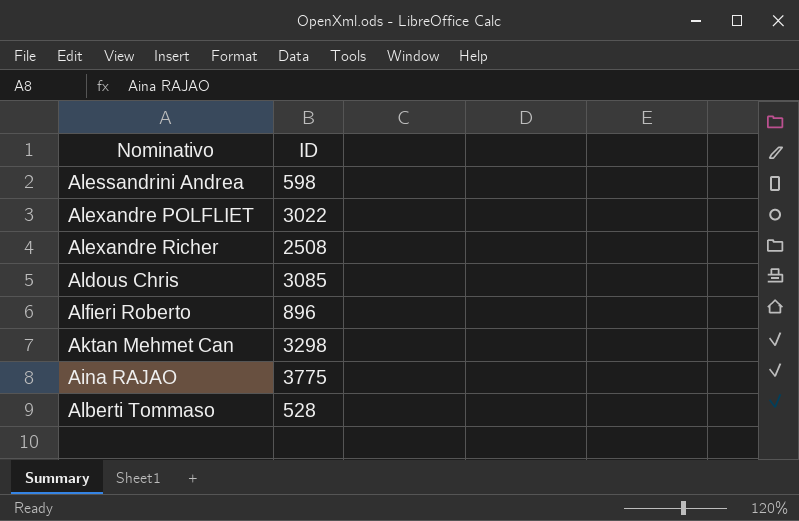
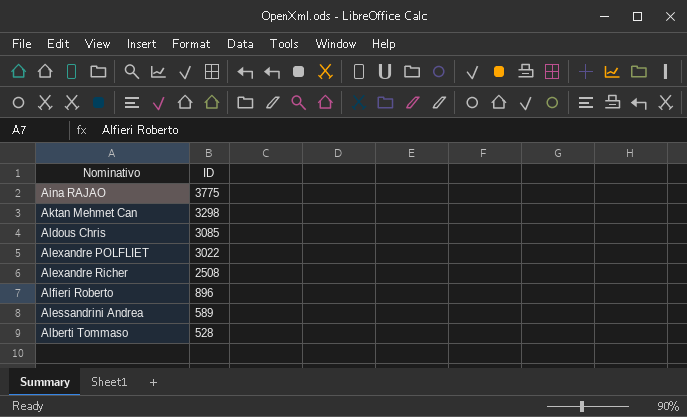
row order: none -> ID descending
Alessandrini Andrea | ID: 598 -> 589

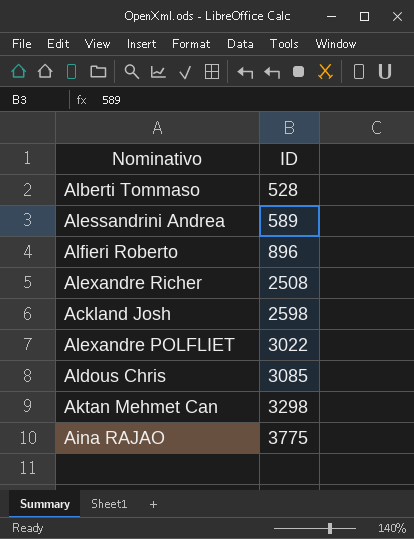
row order: ID descending -> ID ascending
row Ackland Josh: none -> 2598

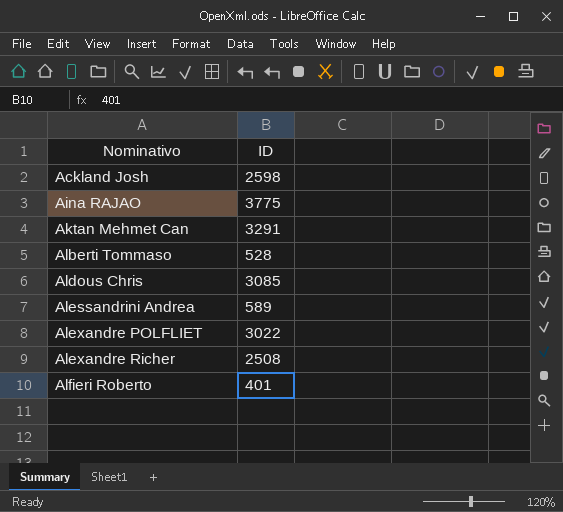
row order: ID ascending -> Nominativo ascending
Aktan Mehmet Can | ID: 3298 -> 3291
Alfieri Roberto | ID: 896 -> 401

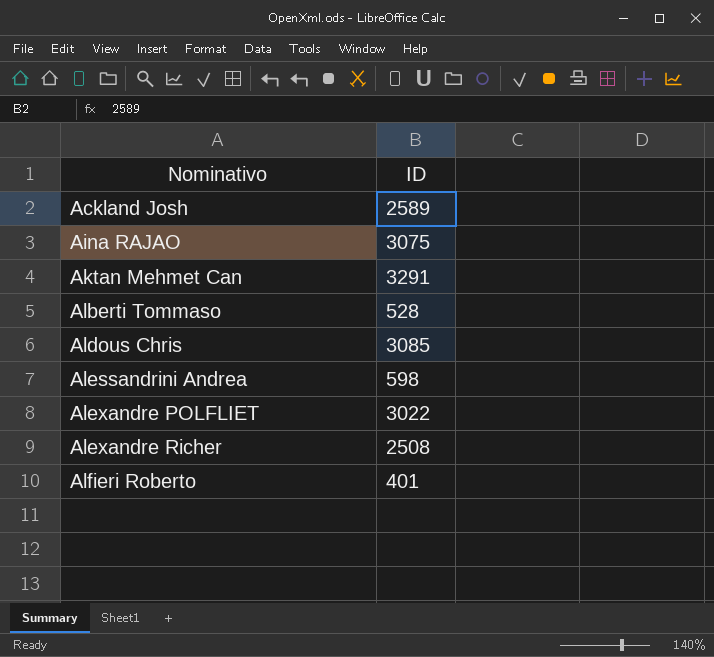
Ackland Josh | ID: 2598 -> 2589
Aina RAJAO | ID: 3775 -> 3075
Alessandrini Andrea | ID: 589 -> 598

